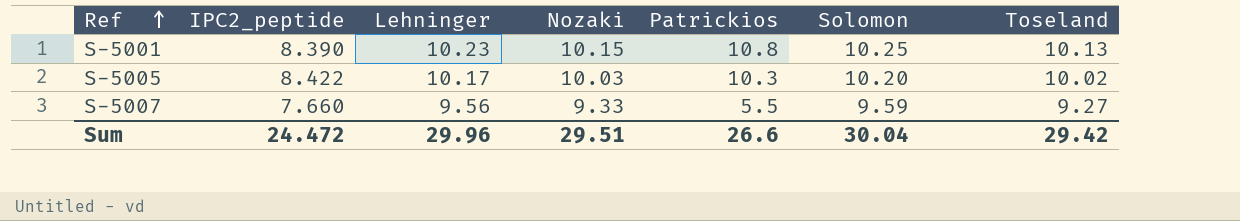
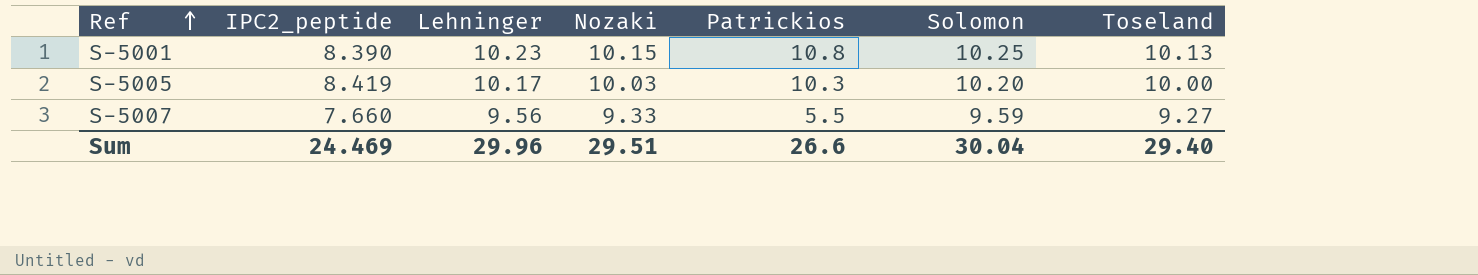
S-5005 | IPC2_peptide: 8.422 -> 8.419
S-5005 | Toseland: 10.02 -> 10.00
Sum | IPC2_peptide: 24.472 -> 24.469
Sum | Toseland: 29.42 -> 29.40

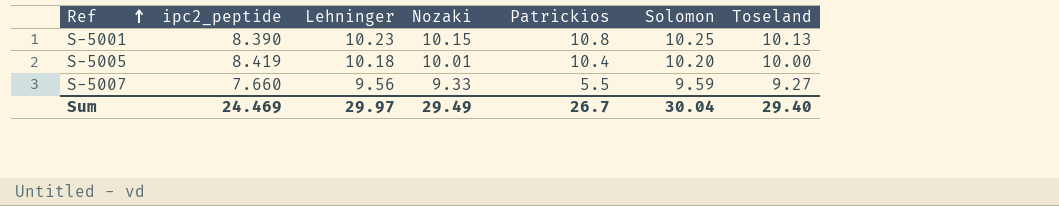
column name: IPC2_peptide -> ipc2_peptide
S-5005 | Lehninger: 10.17 -> 10.18
S-5005 | Nozaki: 10.03 -> 10.01
S-5005 | Patrickios: 10.3 -> 10.4
Sum | Lehninger: 29.96 -> 29.97
Sum | Nozaki: 29.51 -> 29.49
Sum | Patrickios: 26.6 -> 26.7

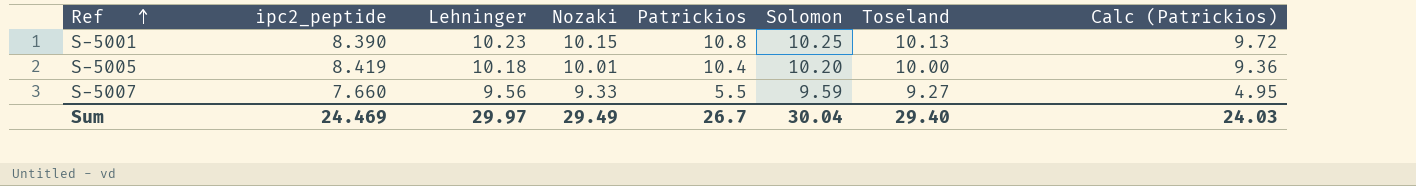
column Calc (Patrickios) | formula: none -> [Patrickios] * 0.9

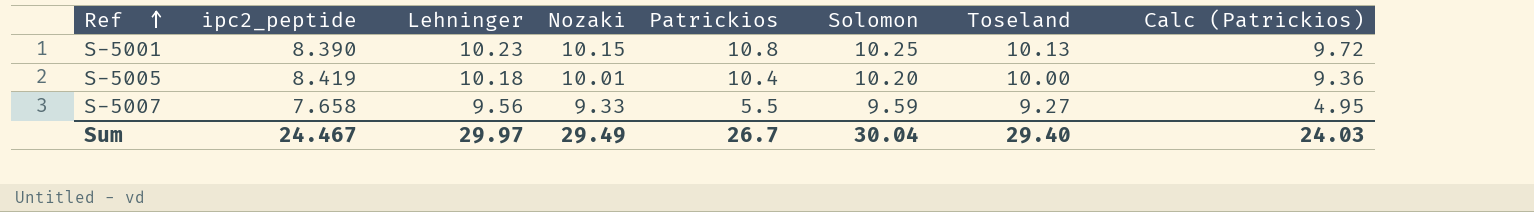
S-5007 | ipc2_peptide: 7.660 -> 7.658
Sum | ipc2_peptide: 24.469 -> 24.467

